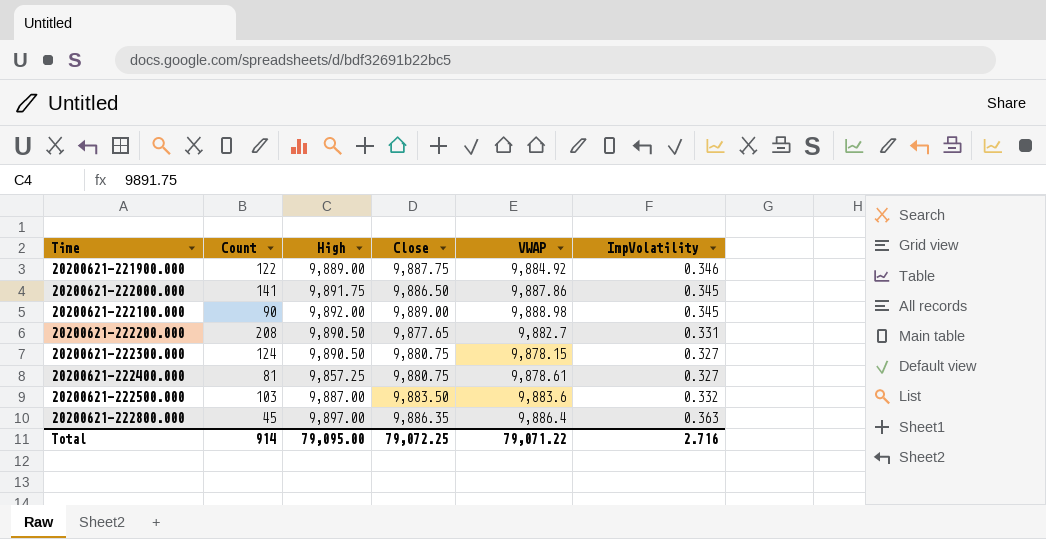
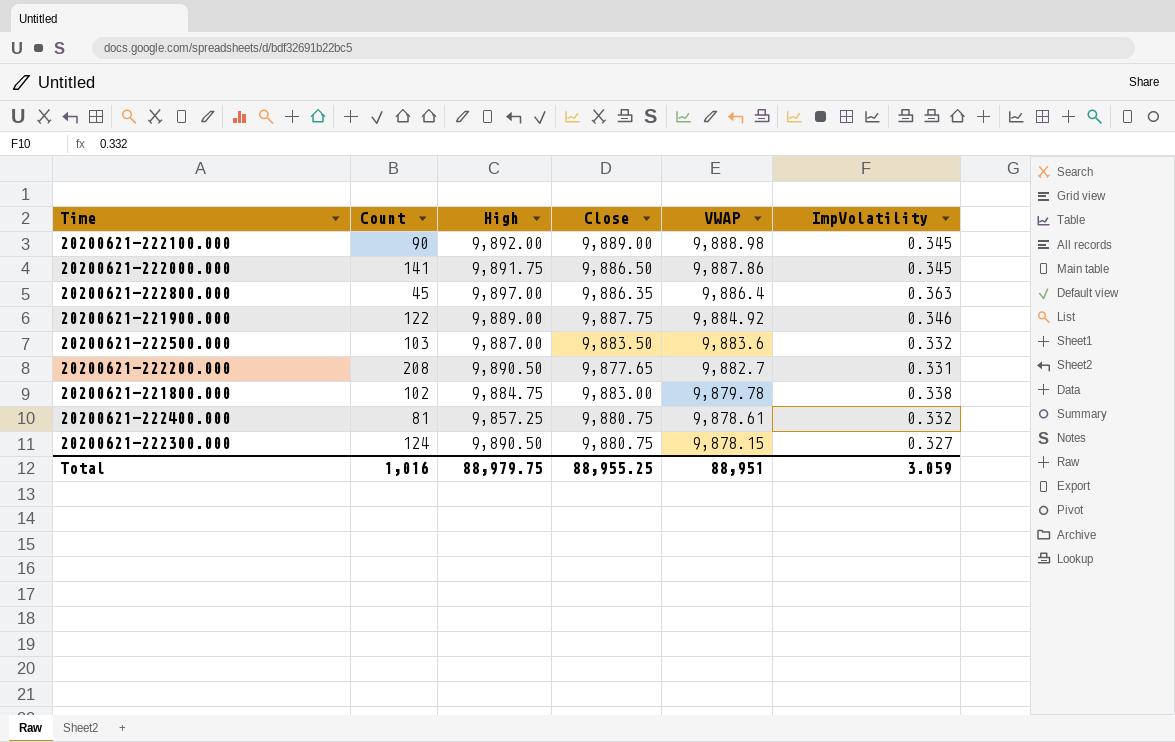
row order: Time ascending -> VWAP descending
row 20200621-221800.000: none -> 102 | 9,884.75 | 9,883.00 | 9,879.78 | 0.338
20200621-222400.000 | ImpVolatility: 0.327 -> 0.332
Total | Count: 914 -> 1,016
Total | High: 79,095.00 -> 88,979.75
Total | Close: 79,072.25 -> 88,955.25
Total | VWAP: 79,071.22 -> 88,951
Total | ImpVolatility: 2.716 -> 3.059

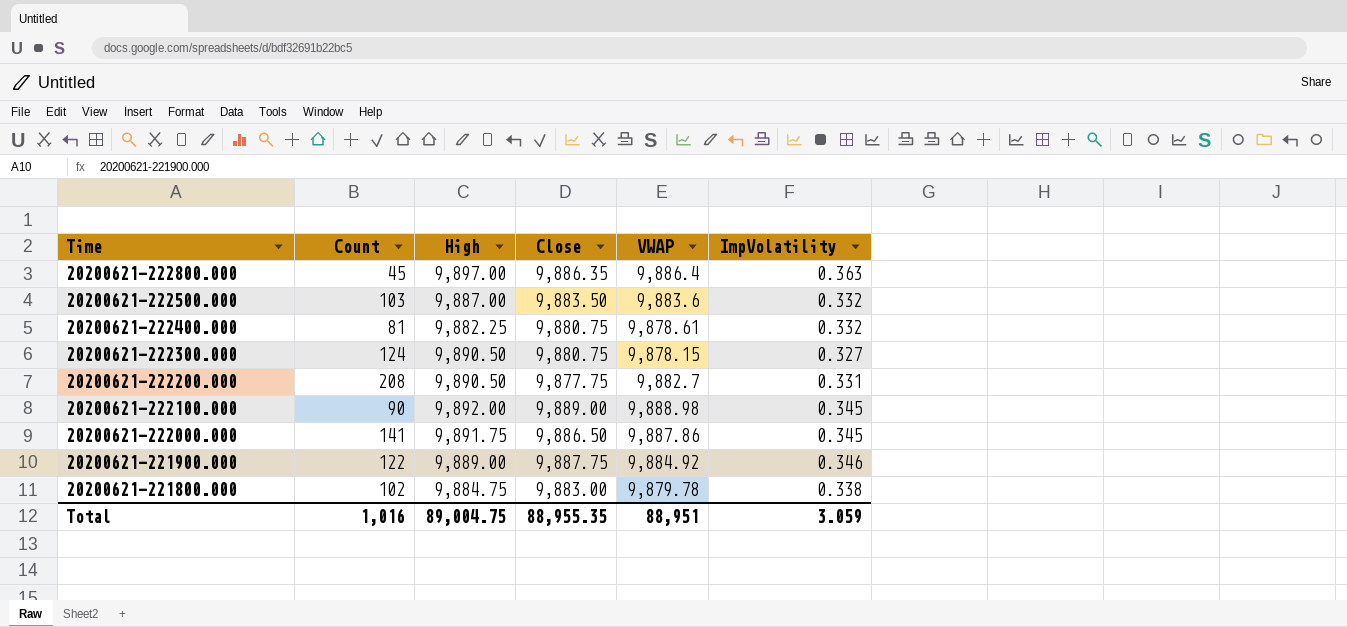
row order: VWAP descending -> Time descending
20200621-222400.000 | High: 9,857.25 -> 9,882.25
20200621-222200.000 | Close: 9,877.65 -> 9,877.75
Total | High: 88,979.75 -> 89,004.75
Total | Close: 88,955.25 -> 88,955.35

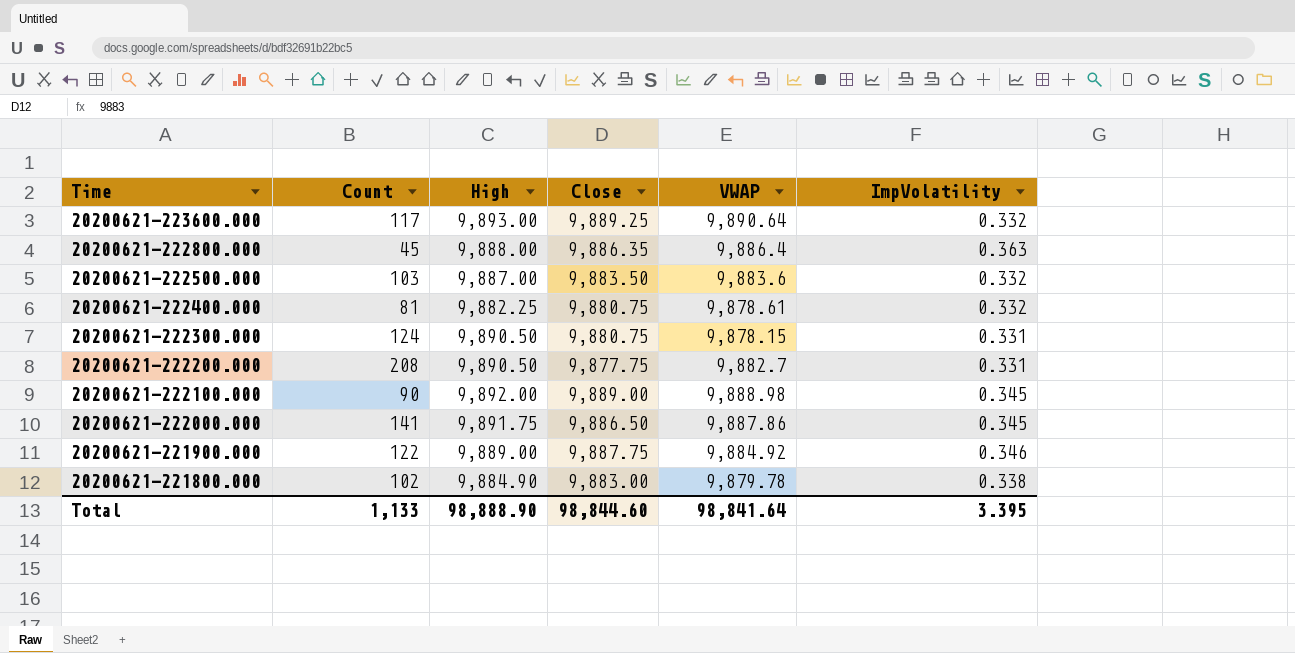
row 20200621-223600.000: none -> 117 | 9,893.00 | 9,889.25 | 9,890.64 | 0.332
20200621-222800.000 | High: 9,897.00 -> 9,888.00
20200621-222300.000 | ImpVolatility: 0.327 -> 0.331
20200621-221800.000 | High: 9,884.75 -> 9,884.90
Total | Count: 1,016 -> 1,133
Total | High: 89,004.75 -> 98,888.90
Total | Close: 88,955.35 -> 98,844.60
Total | VWAP: 88,951 -> 98,841.64
Total | ImpVolatility: 3.059 -> 3.395

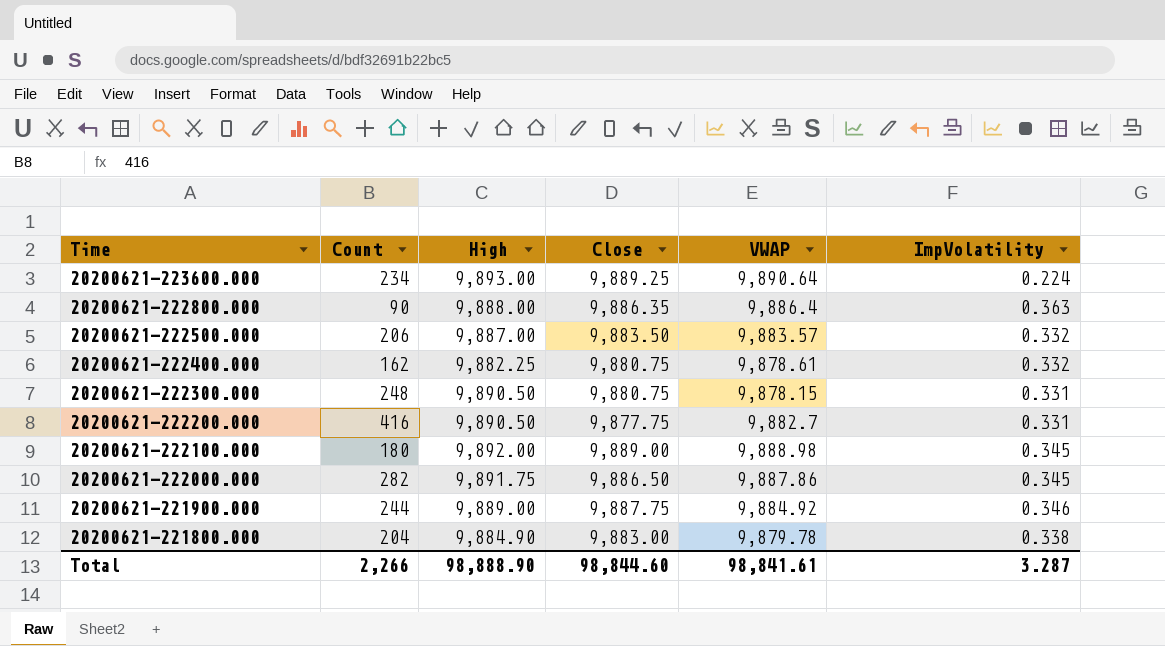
20200621-223600.000 | Count: 117 -> 234
20200621-223600.000 | ImpVolatility: 0.332 -> 0.224
20200621-222800.000 | Count: 45 -> 90
20200621-222500.000 | Count: 103 -> 206
20200621-222500.000 | VWAP: 9,883.6 -> 9,883.57
20200621-222400.000 | Count: 81 -> 162
20200621-222300.000 | Count: 124 -> 248
20200621-222200.000 | Count: 208 -> 416
20200621-222100.000 | Count: 90 -> 180
20200621-222000.000 | Count: 141 -> 282
20200621-221900.000 | Count: 122 -> 244
20200621-221800.000 | Count: 102 -> 204
Total | Count: 1,133 -> 2,266
Total | VWAP: 98,841.64 -> 98,841.61
Total | ImpVolatility: 3.395 -> 3.287

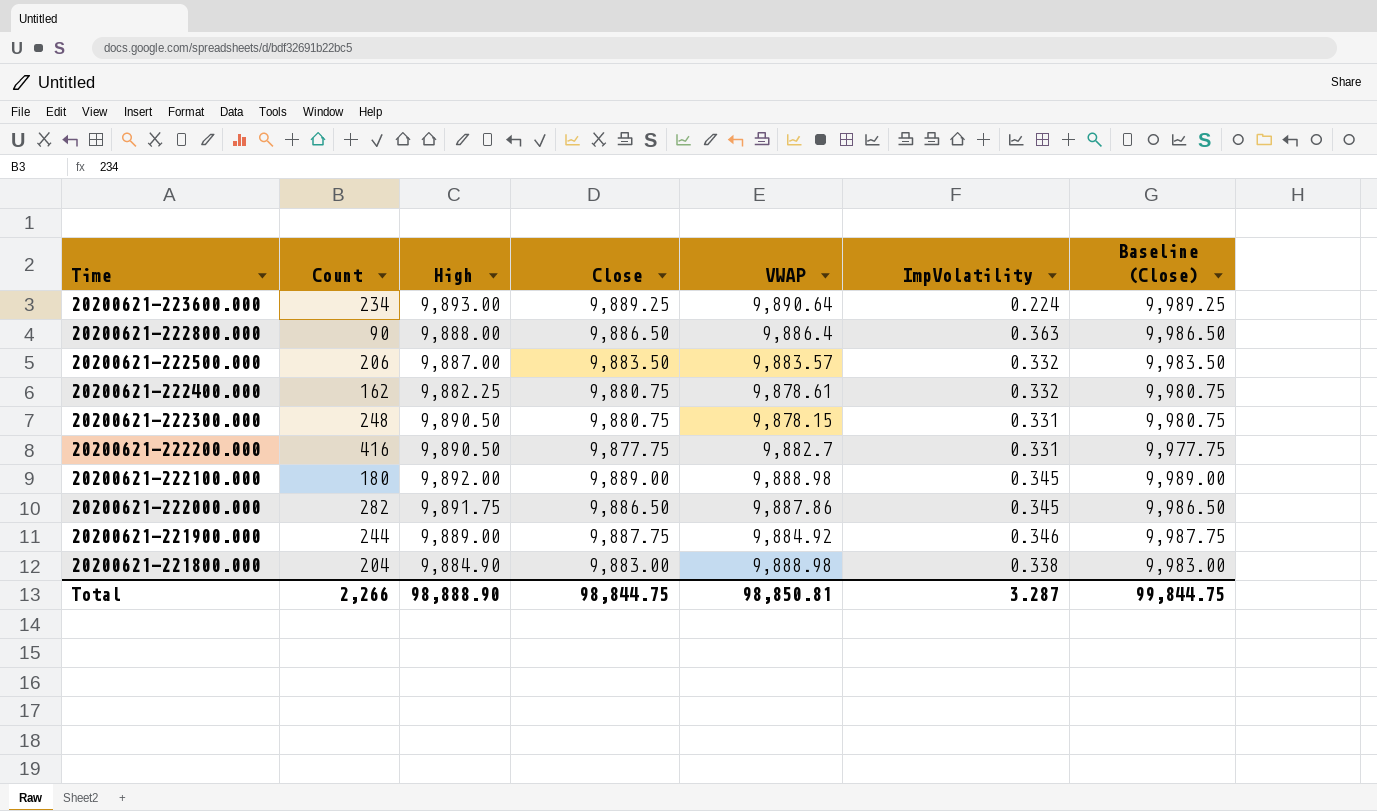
column Baseline (Close) | formula: none -> [Close] + 100
20200621-222800.000 | Close: 9,886.35 -> 9,886.50
20200621-221800.000 | VWAP: 9,879.78 -> 9,888.98
Total | Close: 98,844.60 -> 98,844.75
Total | VWAP: 98,841.61 -> 98,850.81

